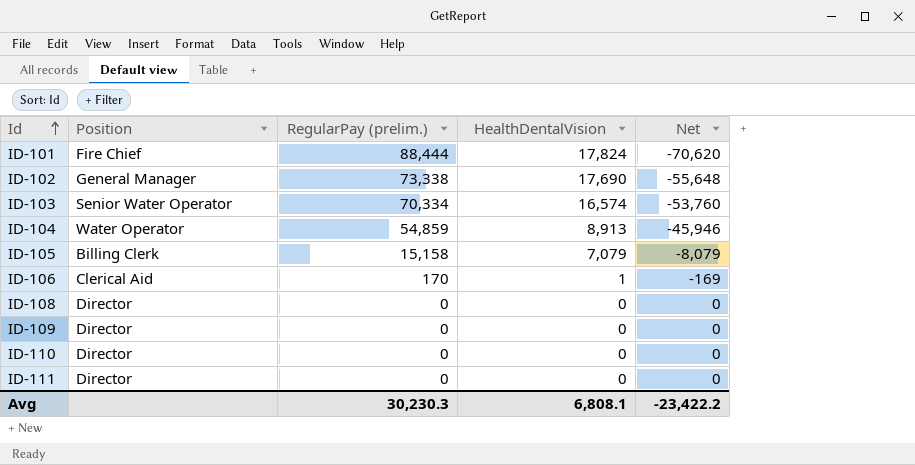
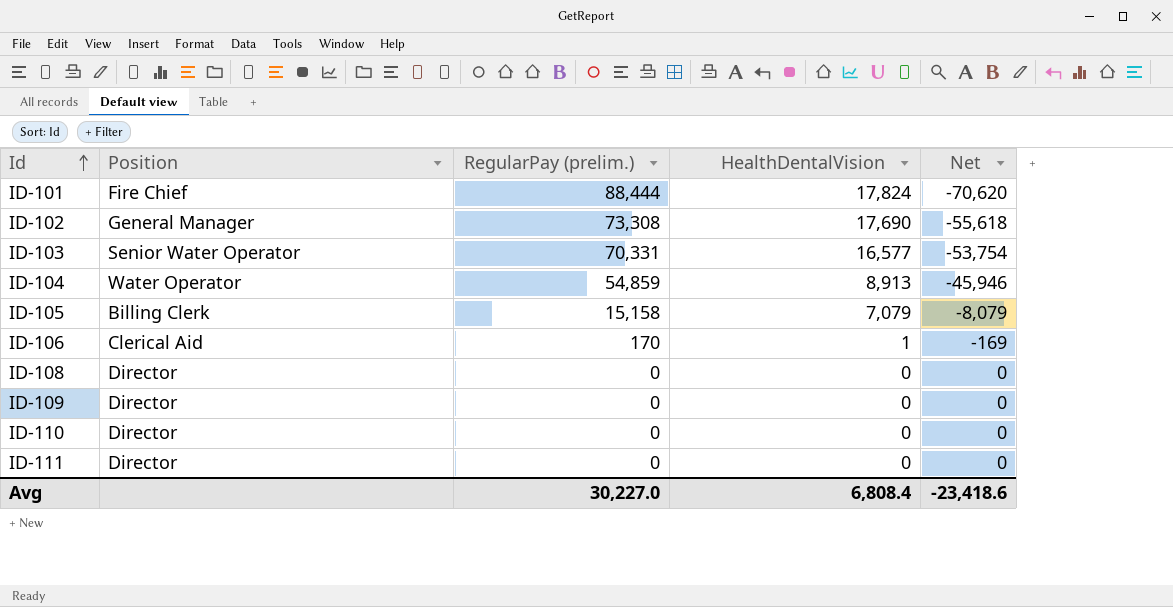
ID-102 | RegularPay (prelim.): 73,338 -> 73,308
ID-102 | Net: -55,648 -> -55,618
ID-103 | RegularPay (prelim.): 70,334 -> 70,331
ID-103 | HealthDentalVision: 16,574 -> 16,577
ID-103 | Net: -53,760 -> -53,754
Avg | RegularPay (prelim.): 30,230.3 -> 30,227.0
Avg | HealthDentalVision: 6,808.1 -> 6,808.4
Avg | Net: -23,422.2 -> -23,418.6

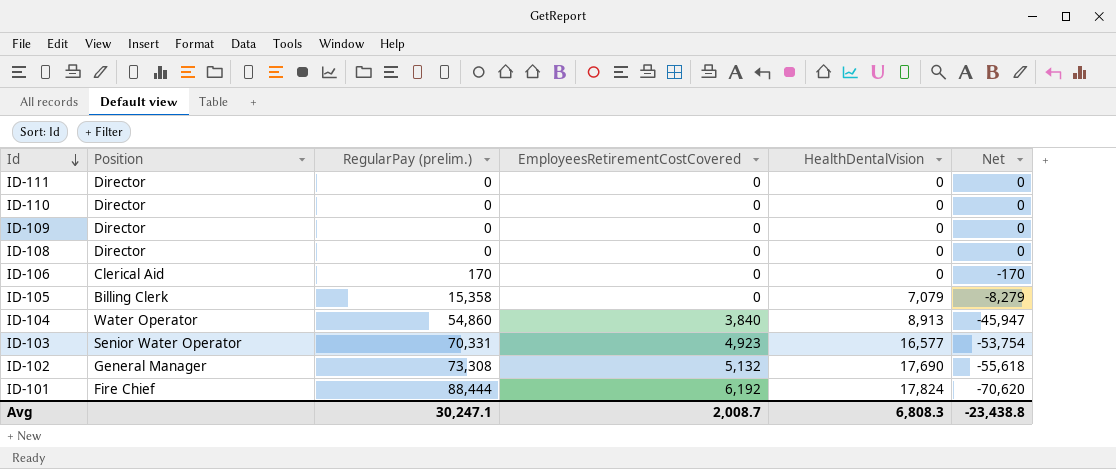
row order: Id ascending -> Id descending
column EmployeesRetirementCostCovered | position: none -> 4
ID-106 | HealthDentalVision: 1 -> 0
ID-106 | Net: -169 -> -170
ID-105 | RegularPay (prelim.): 15,158 -> 15,358
ID-105 | Net: -8,079 -> -8,279
ID-104 | RegularPay (prelim.): 54,859 -> 54,860
ID-104 | Net: -45,946 -> -45,947
Avg | RegularPay (prelim.): 30,227.0 -> 30,247.1
Avg | HealthDentalVision: 6,808.4 -> 6,808.3
Avg | Net: -23,418.6 -> -23,438.8

